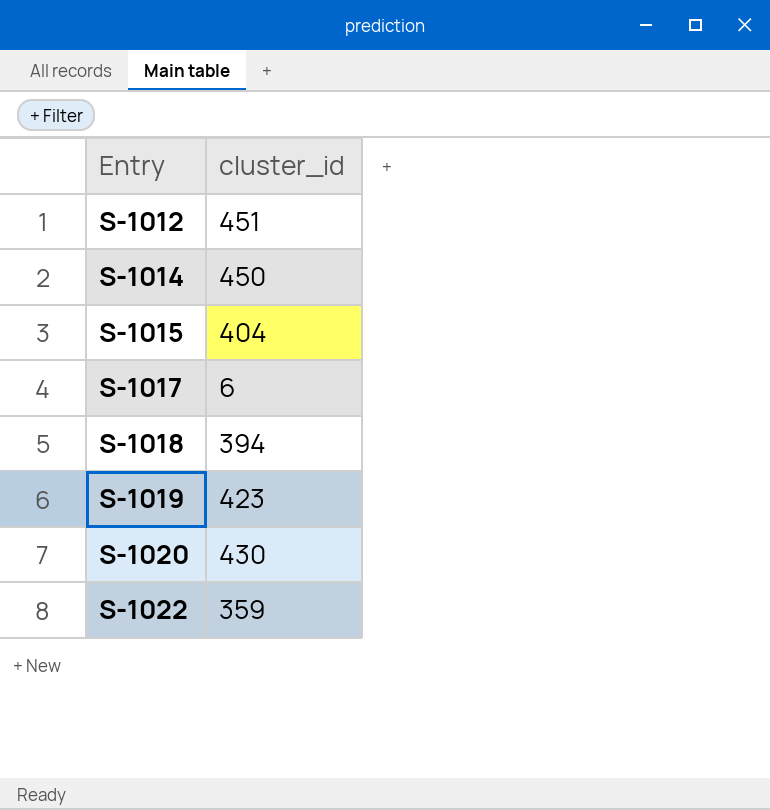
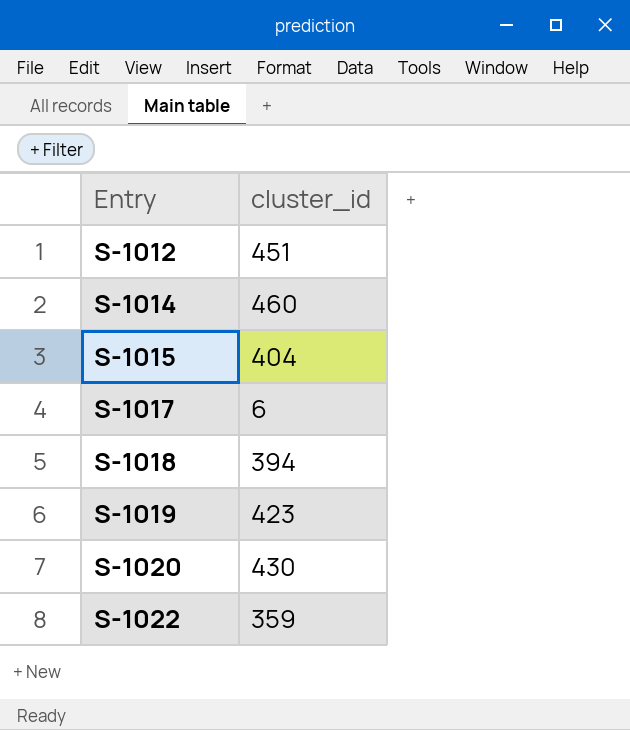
S-1014 | cluster_id: 450 -> 460

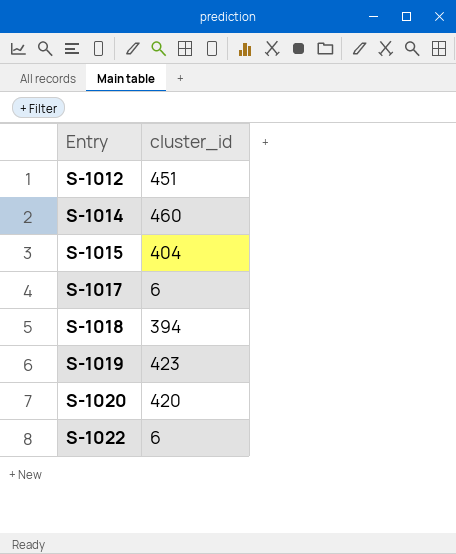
S-1020 | cluster_id: 430 -> 420
S-1022 | cluster_id: 359 -> 6

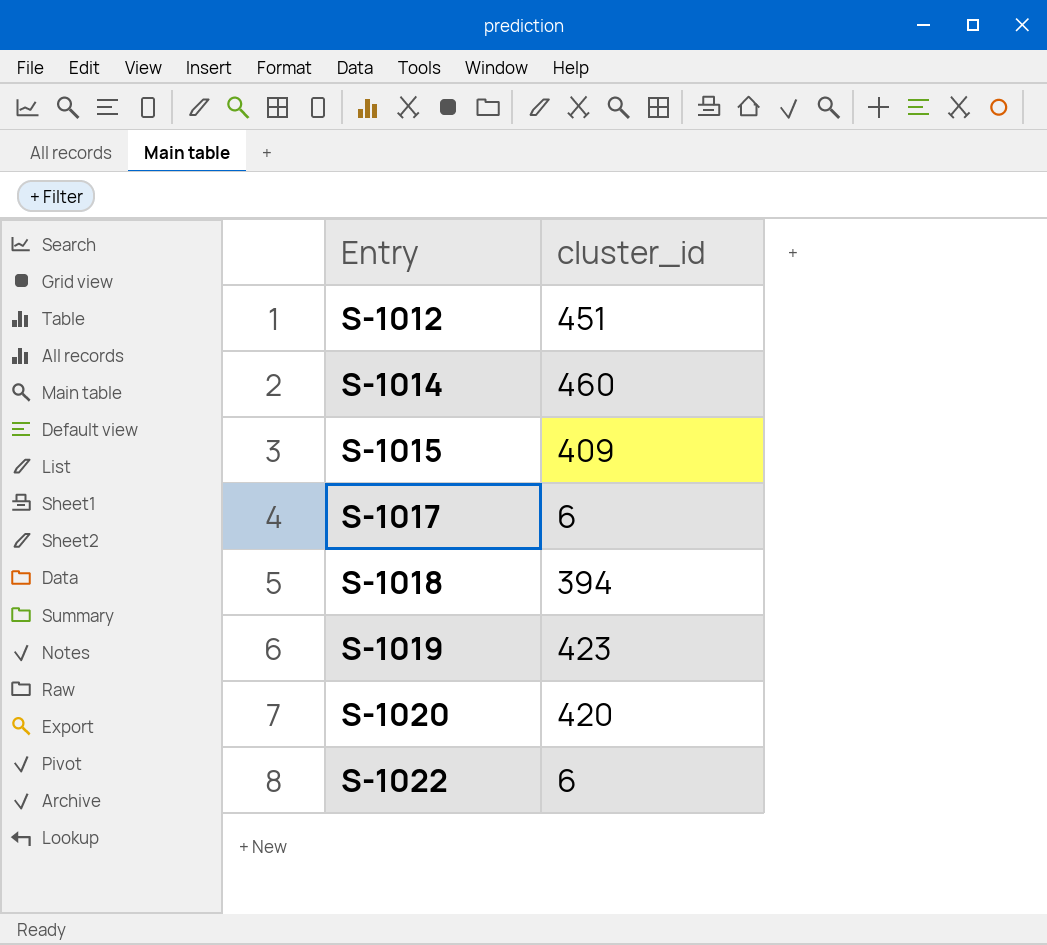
S-1015 | cluster_id: 404 -> 409

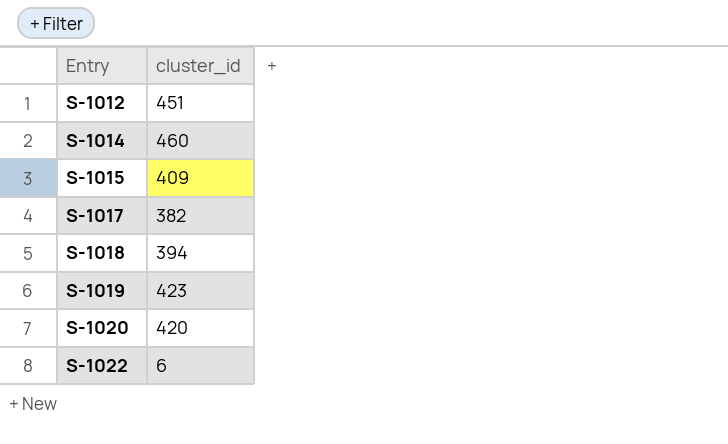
S-1017 | cluster_id: 6 -> 382

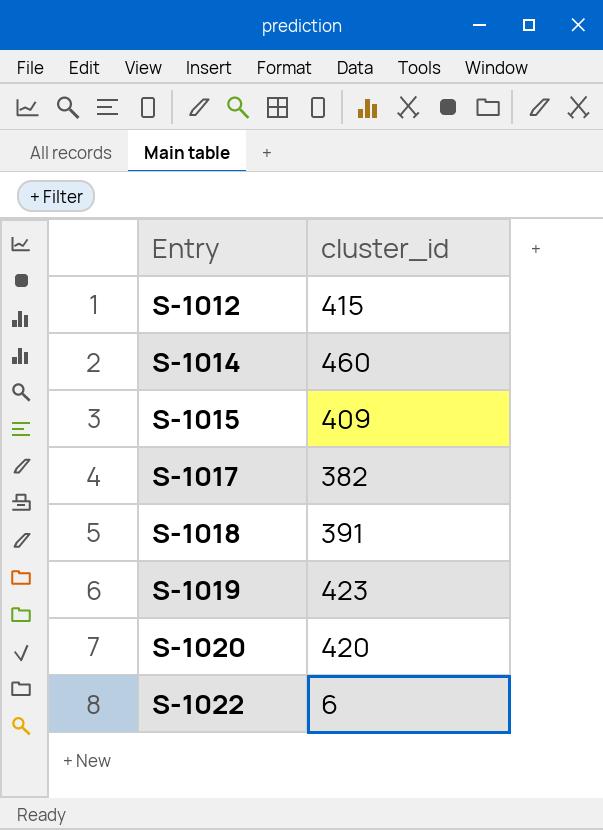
S-1012 | cluster_id: 451 -> 415
S-1018 | cluster_id: 394 -> 391

